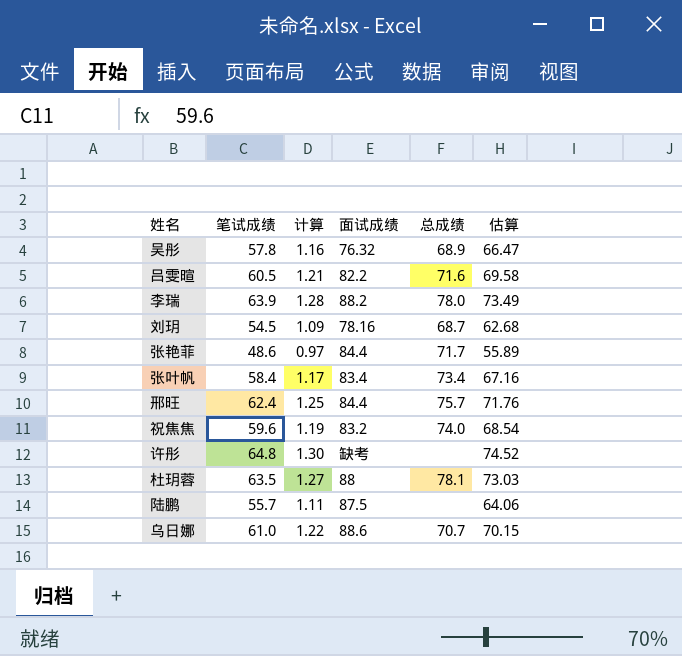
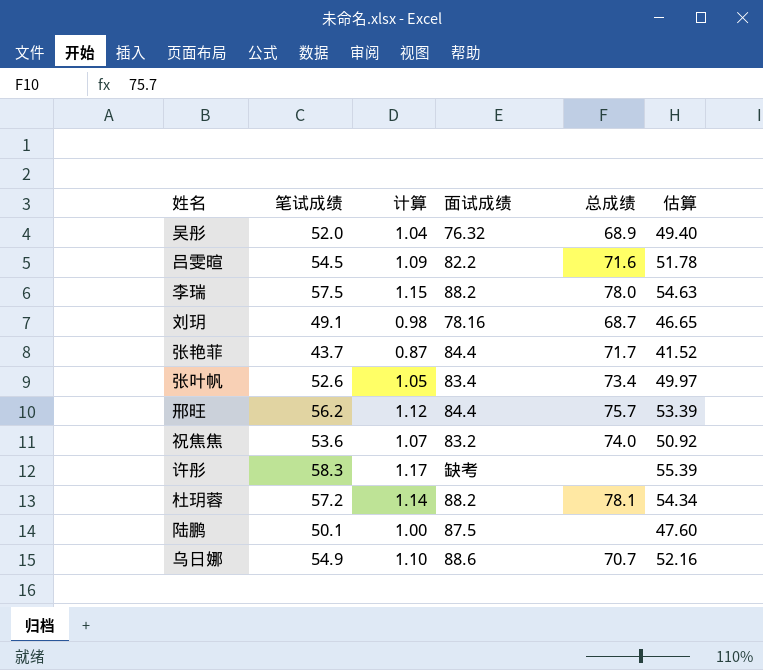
column 估算 | formula: [笔试成绩] * 1.15 -> [笔试成绩] * 0.95
吴彤 | 笔试成绩: 57.8 -> 52.0
吴彤 | 计算: 1.16 -> 1.04
吕雯暄 | 笔试成绩: 60.5 -> 54.5
吕雯暄 | 计算: 1.21 -> 1.09
李瑞 | 笔试成绩: 63.9 -> 57.5
李瑞 | 计算: 1.28 -> 1.15
刘玥 | 笔试成绩: 54.5 -> 49.1
刘玥 | 计算: 1.09 -> 0.98
张艳菲 | 笔试成绩: 48.6 -> 43.7
张艳菲 | 计算: 0.97 -> 0.87
张叶帆 | 笔试成绩: 58.4 -> 52.6
张叶帆 | 计算: 1.17 -> 1.05
邢旺 | 笔试成绩: 62.4 -> 56.2
邢旺 | 计算: 1.25 -> 1.12
祝焦焦 | 笔试成绩: 59.6 -> 53.6
祝焦焦 | 计算: 1.19 -> 1.07
许彤 | 笔试成绩: 64.8 -> 58.3
许彤 | 计算: 1.30 -> 1.17
杜玥蓉 | 笔试成绩: 63.5 -> 57.2
杜玥蓉 | 计算: 1.27 -> 1.14
杜玥蓉 | 面试成绩: 88 -> 88.2
陆鹏 | 笔试成绩: 55.7 -> 50.1
陆鹏 | 计算: 1.11 -> 1.00
乌日娜 | 笔试成绩: 61.0 -> 54.9
乌日娜 | 计算: 1.22 -> 1.10

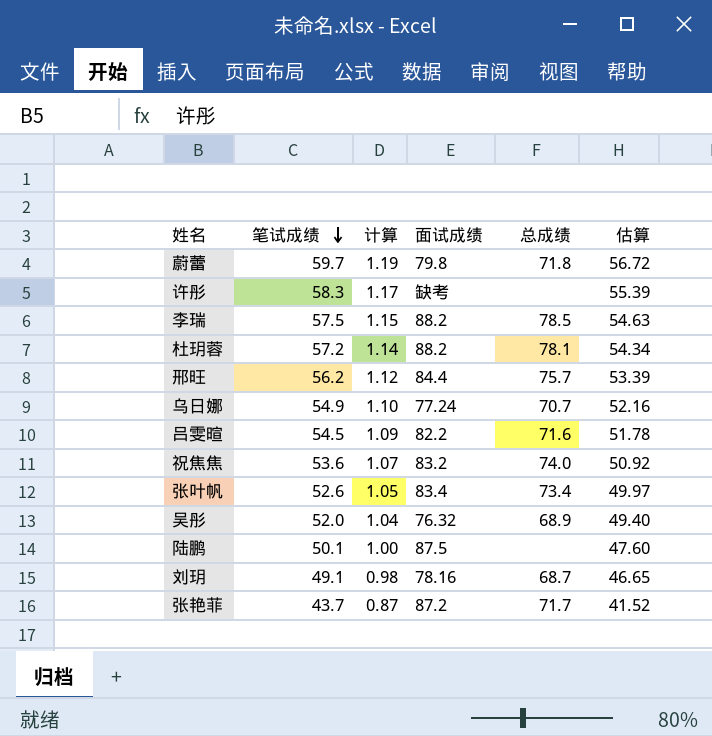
row order: none -> 笔试成绩 descending
row 蔚蕾: none -> 59.7 | 1.19 | 79.8 | 71.8 | 56.72
李瑞 | 总成绩: 78.0 -> 78.5
乌日娜 | 面试成绩: 88.6 -> 77.24
张艳菲 | 面试成绩: 84.4 -> 87.2

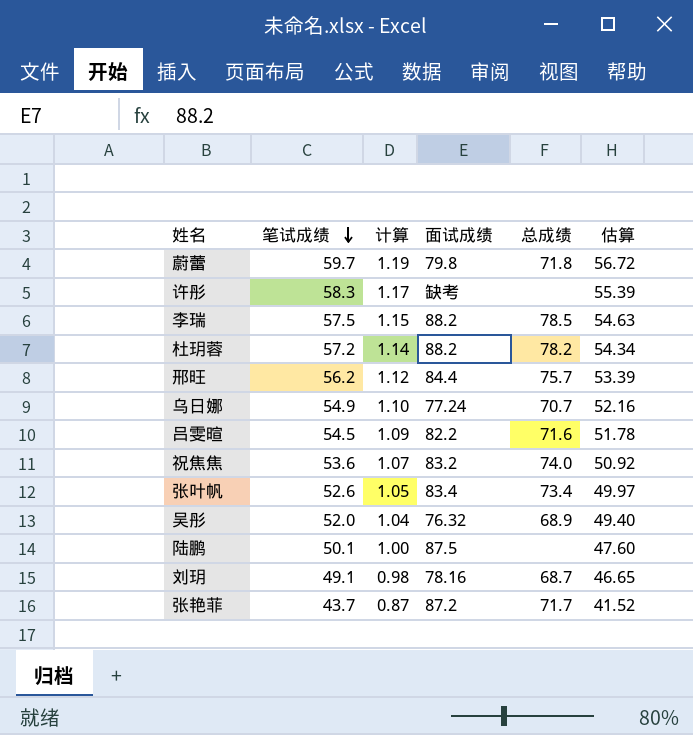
杜玥蓉 | 总成绩: 78.1 -> 78.2

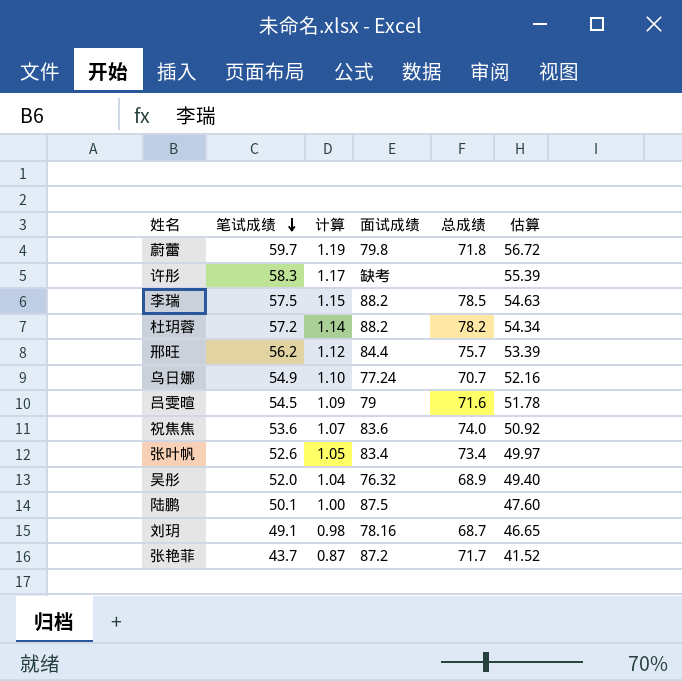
吕雯暄 | 面试成绩: 82.2 -> 79
祝焦焦 | 面试成绩: 83.2 -> 83.6

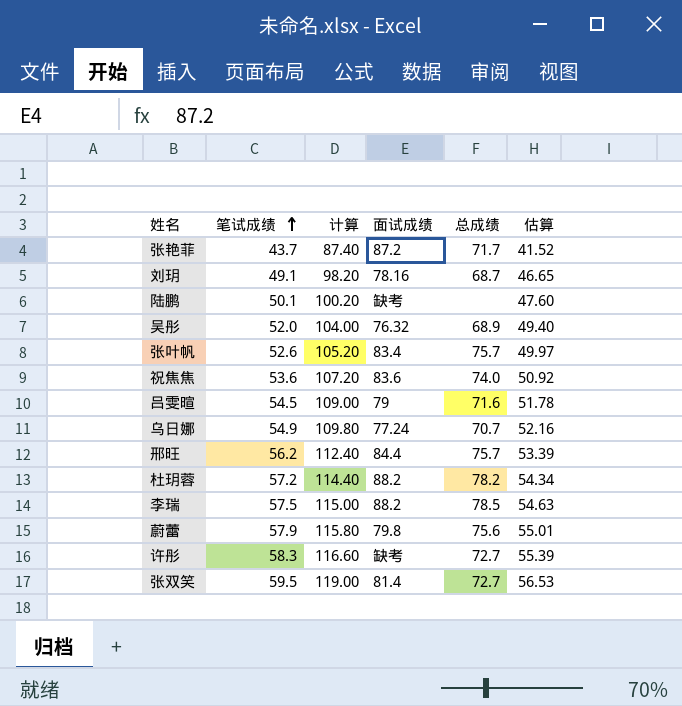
row order: 笔试成绩 descending -> 笔试成绩 ascending
column 计算 | formula: [笔试成绩] * 0.02 -> [笔试成绩] * 2
陆鹏 | 面试成绩: 87.5 -> 缺考
张叶帆 | 总成绩: 73.4 -> 75.7
蔚蕾 | 笔试成绩: 59.7 -> 57.9
蔚蕾 | 总成绩: 71.8 -> 75.6
蔚蕾 | 估算: 56.72 -> 55.01
许彤 | 总成绩: none -> 72.7
row 张双笑: none -> 59.5 | 119.00 | 81.4 | 72.7 | 56.53

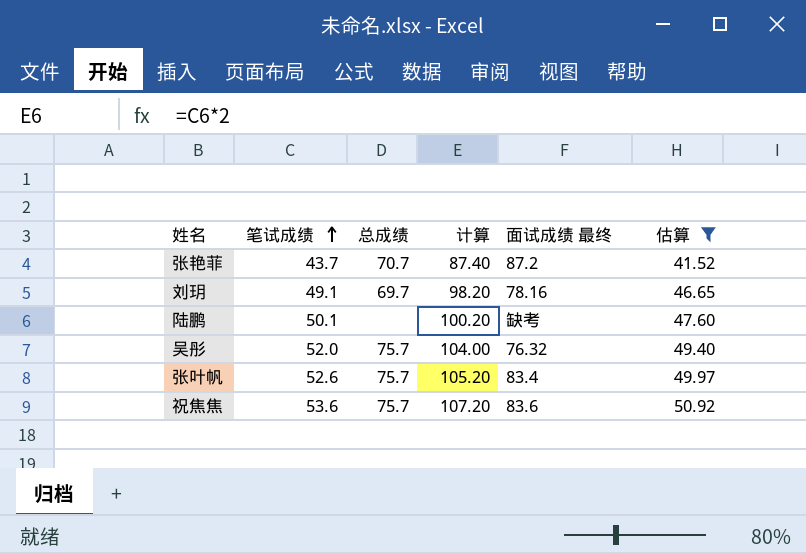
filter: none -> 估算 <= 50.92
column 总成绩 | position: 5 -> 3
column name: 面试成绩 -> 面试成绩 最终
张艳菲 | 总成绩: 71.7 -> 70.7
刘玥 | 总成绩: 68.7 -> 69.7
吴彤 | 总成绩: 68.9 -> 75.7
祝焦焦 | 总成绩: 74.0 -> 75.7

